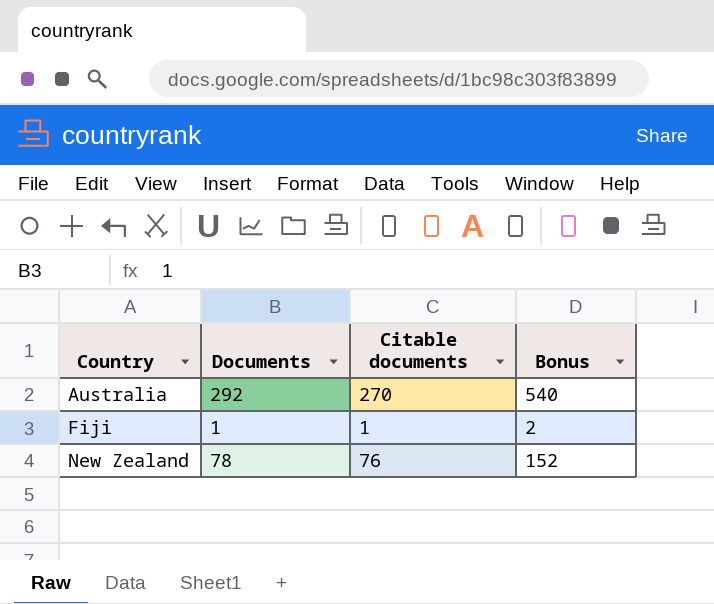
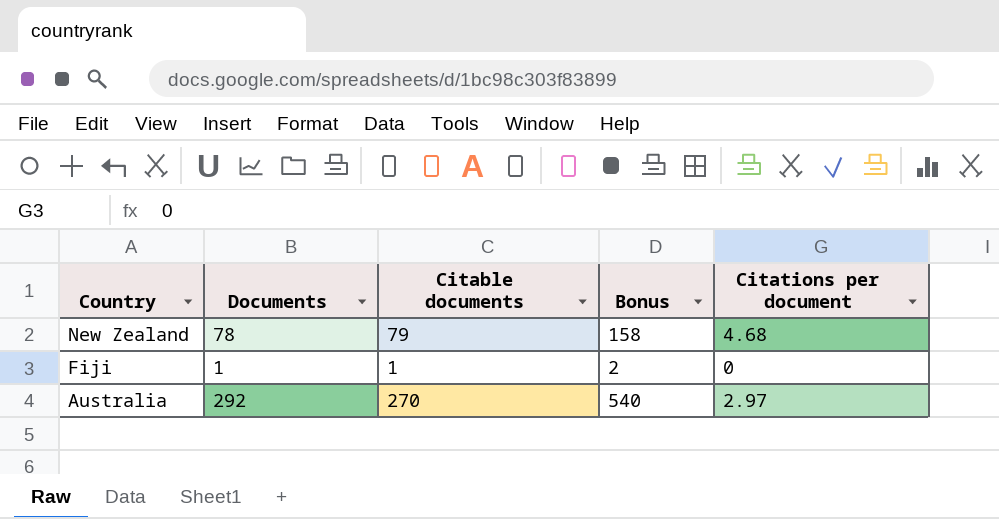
row order: Country ascending -> Country descending
column Citations per document | position: none -> 5
New Zealand | Citable documents: 76 -> 79
New Zealand | Bonus: 152 -> 158

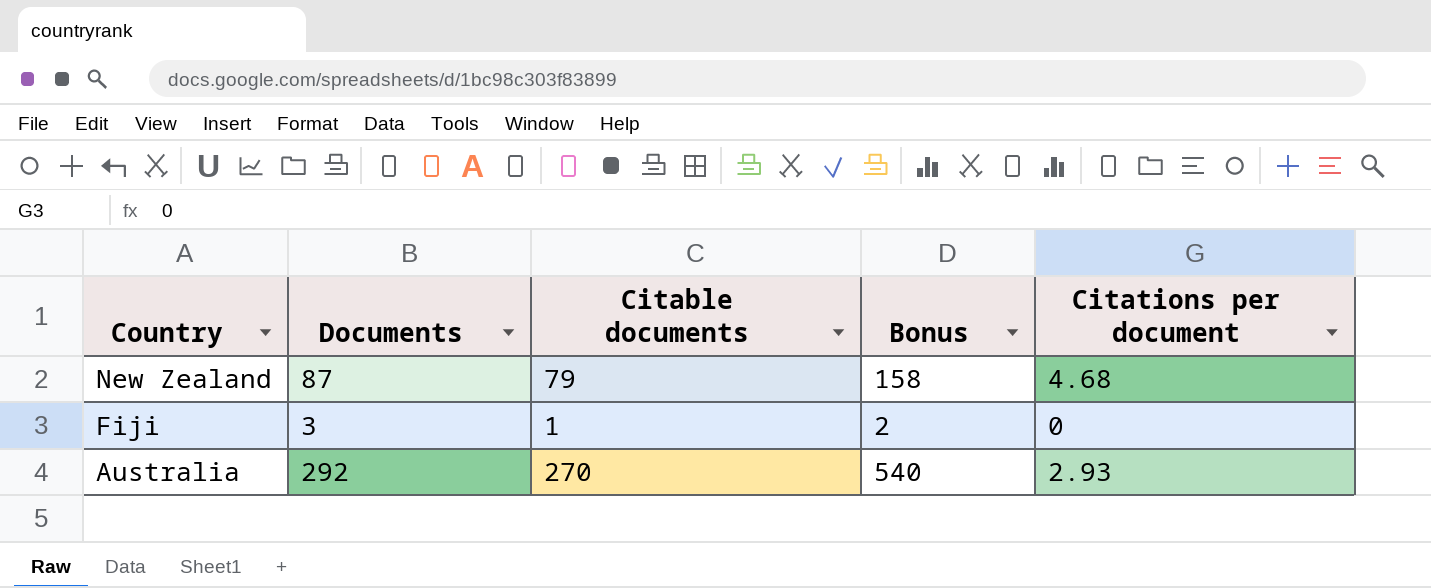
New Zealand | Documents: 78 -> 87
Fiji | Documents: 1 -> 3
Australia | Citations per document: 2.97 -> 2.93

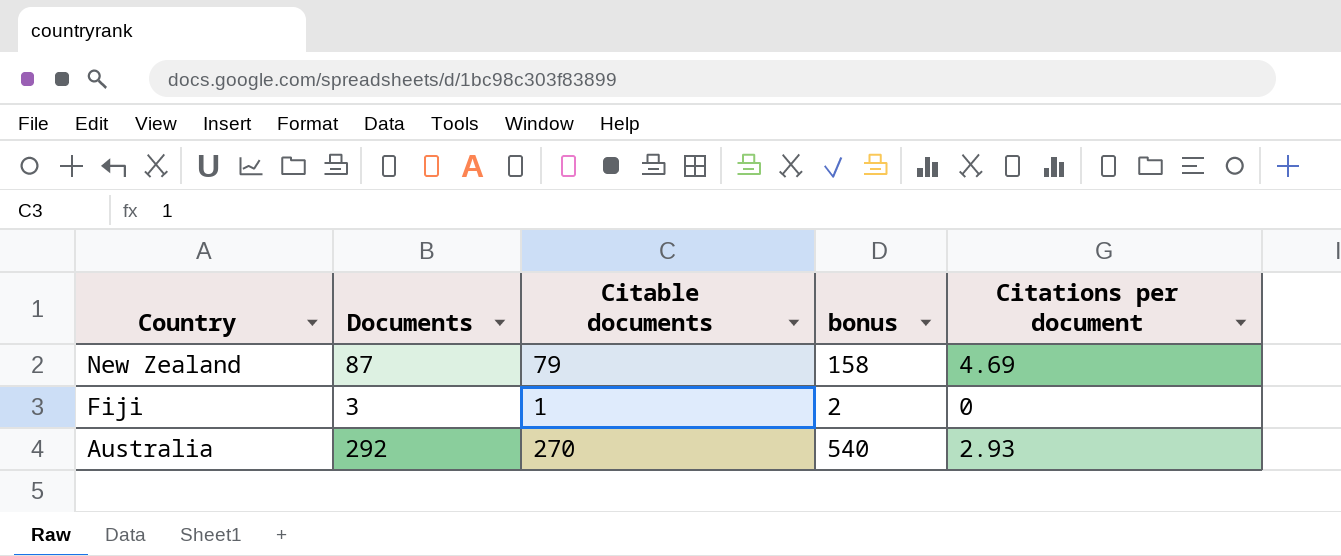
column name: Bonus -> bonus
New Zealand | Citations per document: 4.68 -> 4.69

